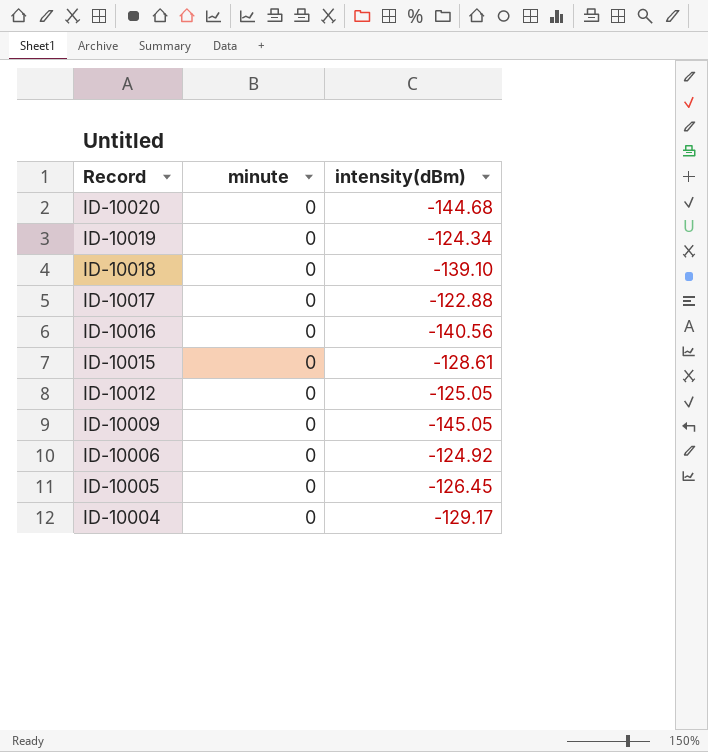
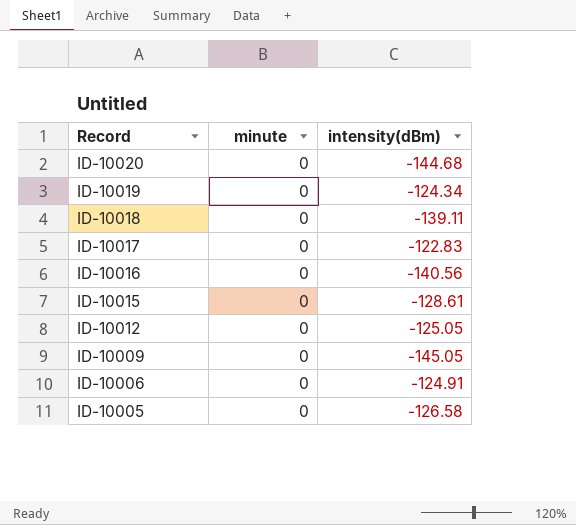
row ID-10004: 0 | -129.17 -> none
ID-10018 | intensity(dBm): -139.10 -> -139.11
ID-10017 | intensity(dBm): -122.88 -> -122.83
ID-10006 | intensity(dBm): -124.92 -> -124.91
ID-10005 | intensity(dBm): -126.45 -> -126.58

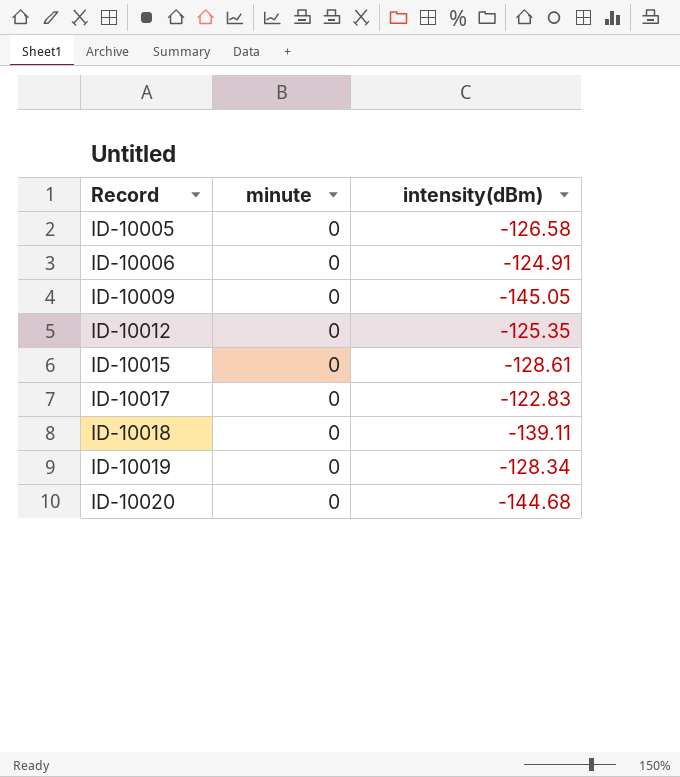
row order: Record descending -> Record ascending
row ID-10016: 0 | -140.56 -> none
ID-10012 | intensity(dBm): -125.05 -> -125.35
ID-10019 | intensity(dBm): -124.34 -> -128.34

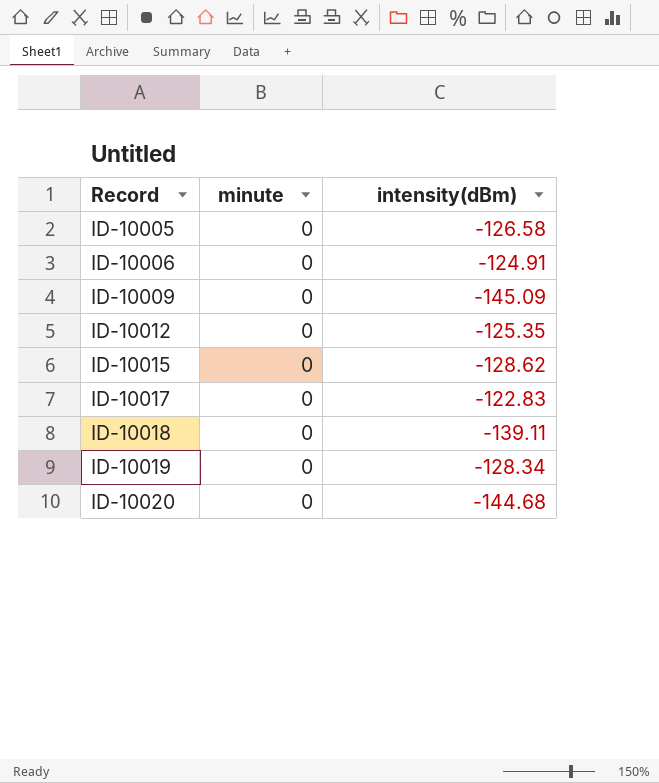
ID-10009 | intensity(dBm): -145.05 -> -145.09
ID-10015 | intensity(dBm): -128.61 -> -128.62

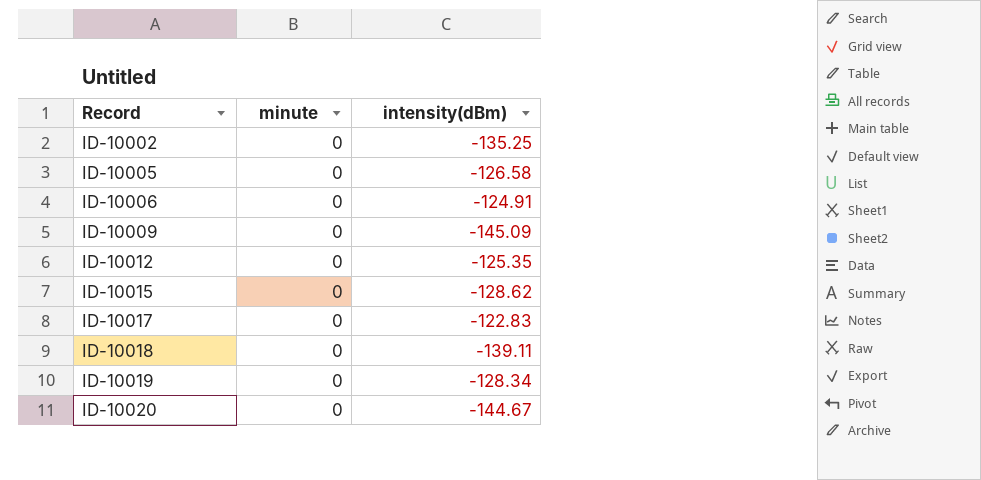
row ID-10002: none -> 0 | -135.25
ID-10020 | intensity(dBm): -144.68 -> -144.67

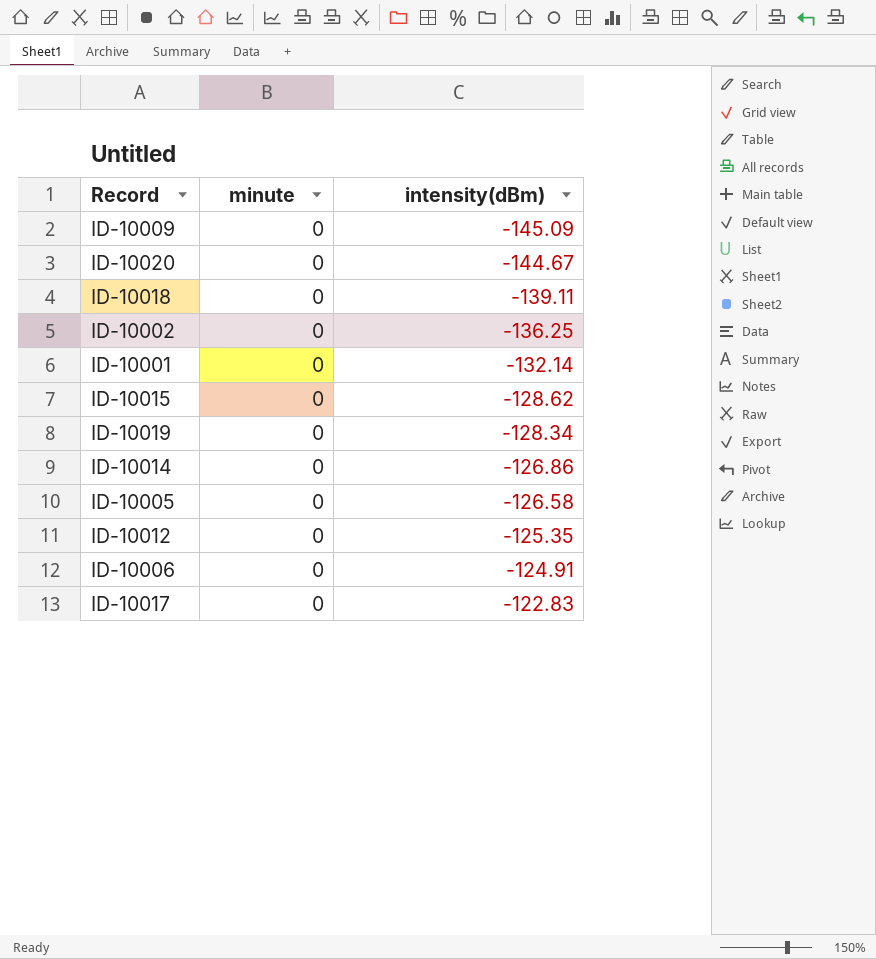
row order: Record ascending -> intensity(dBm) ascending
ID-10002 | intensity(dBm): -135.25 -> -136.25
row ID-10001: none -> 0 | -132.14
row ID-10014: none -> 0 | -126.86

